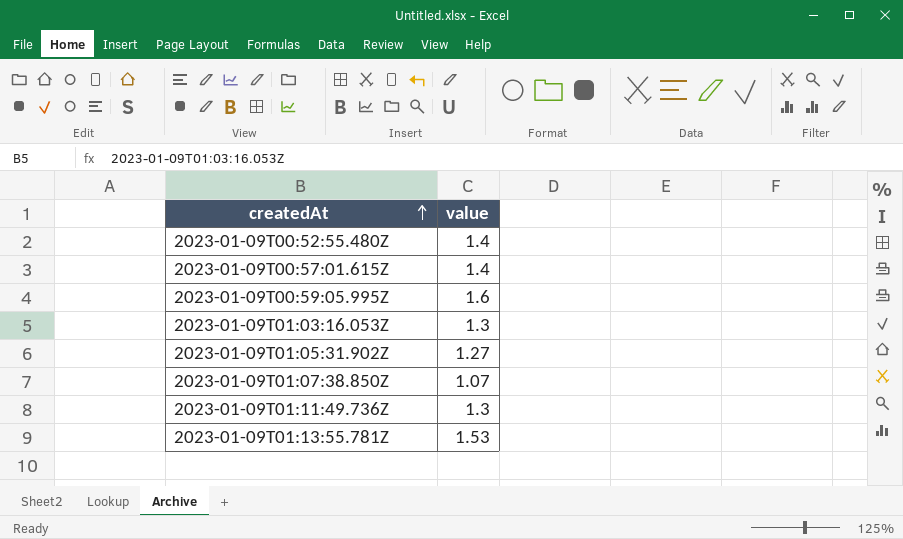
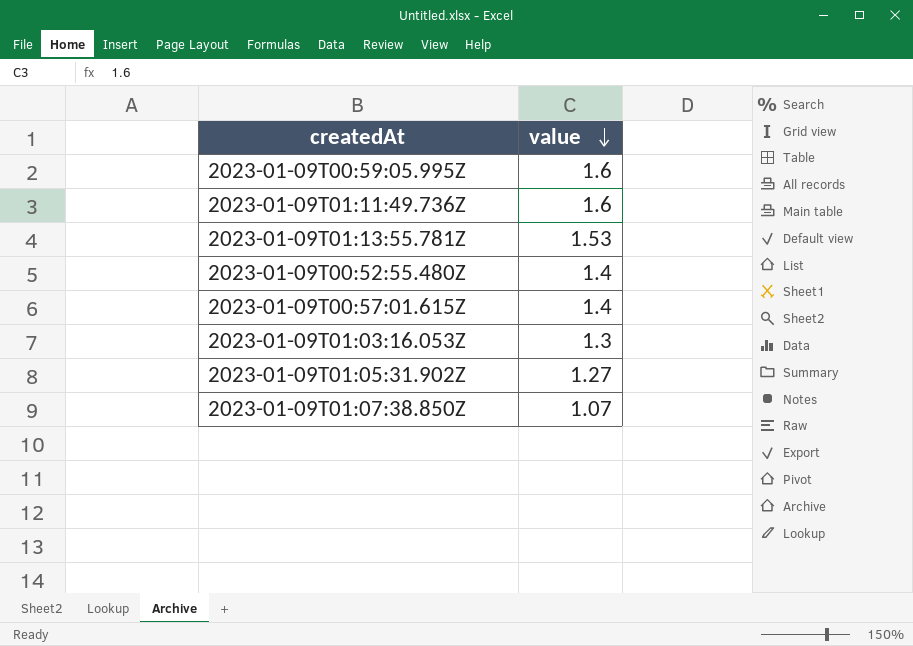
row order: createdAt ascending -> value descending
2023-01-09T01:11:49.736Z | value: 1.3 -> 1.6

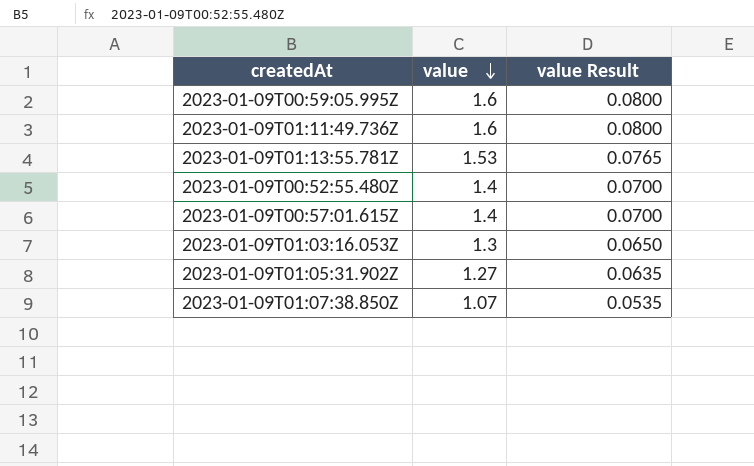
column value Result | formula: none -> [value] * 0.05

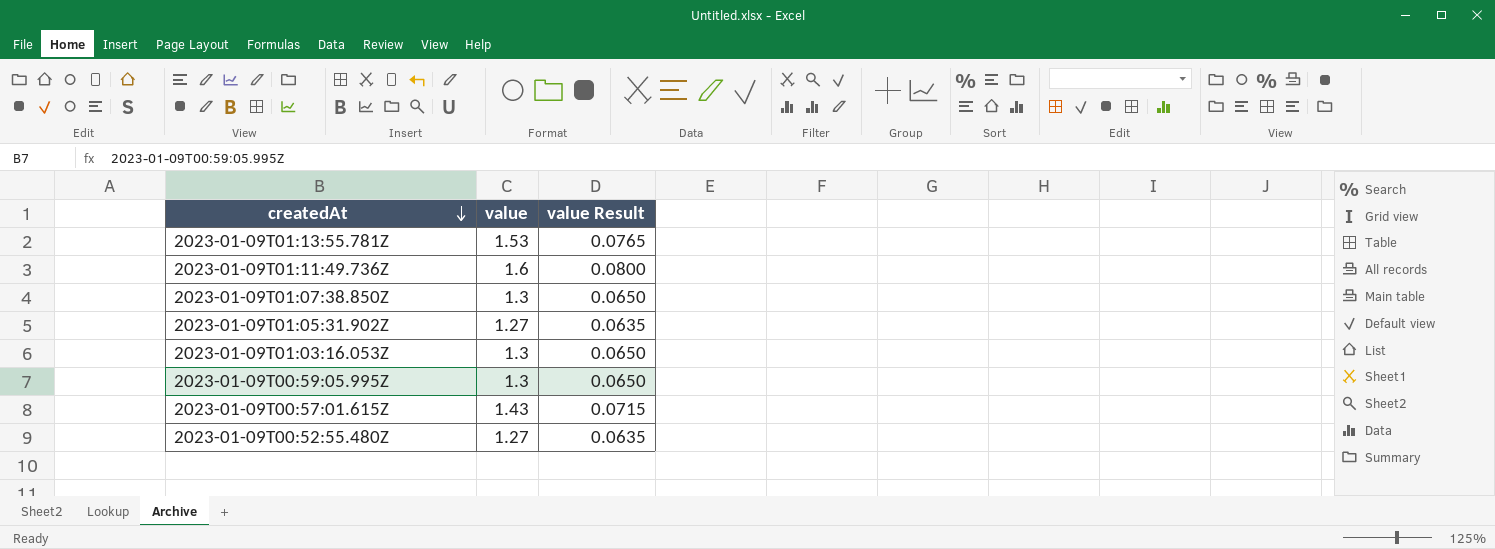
row order: value descending -> createdAt descending
2023-01-09T01:07:38.850Z | value: 1.07 -> 1.3
2023-01-09T01:07:38.850Z | value Result: 0.0535 -> 0.0650
2023-01-09T00:59:05.995Z | value: 1.6 -> 1.3
2023-01-09T00:59:05.995Z | value Result: 0.0800 -> 0.0650
2023-01-09T00:57:01.615Z | value: 1.4 -> 1.43
2023-01-09T00:57:01.615Z | value Result: 0.0700 -> 0.0715
2023-01-09T00:52:55.480Z | value: 1.4 -> 1.27
2023-01-09T00:52:55.480Z | value Result: 0.0700 -> 0.0635

